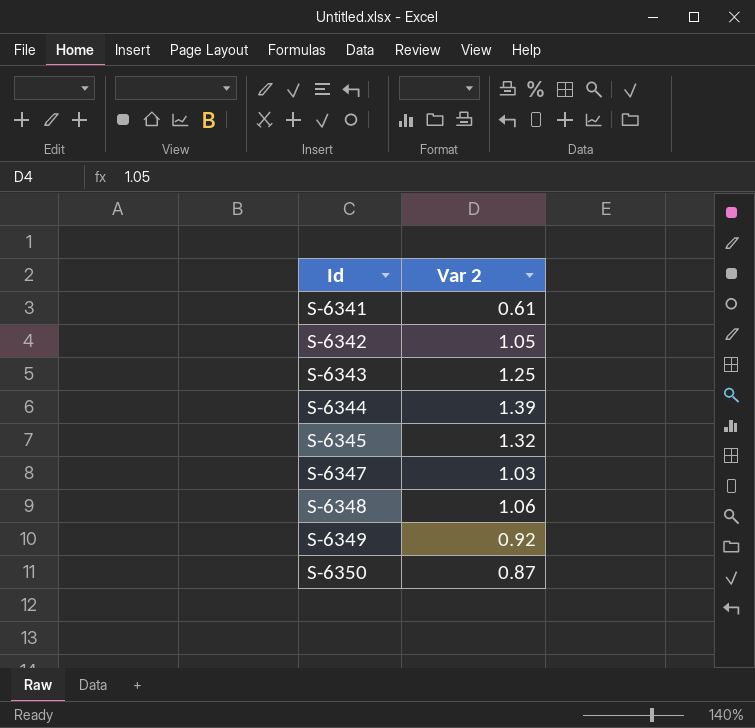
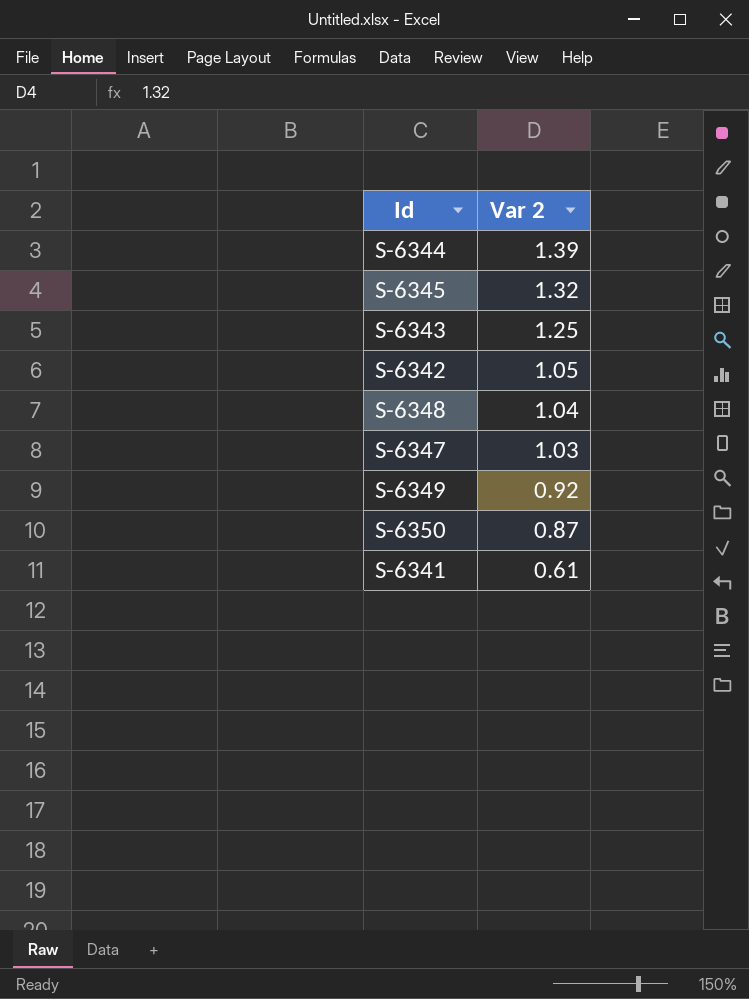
row order: Id ascending -> Var 2 descending
S-6348 | Var 2: 1.06 -> 1.04

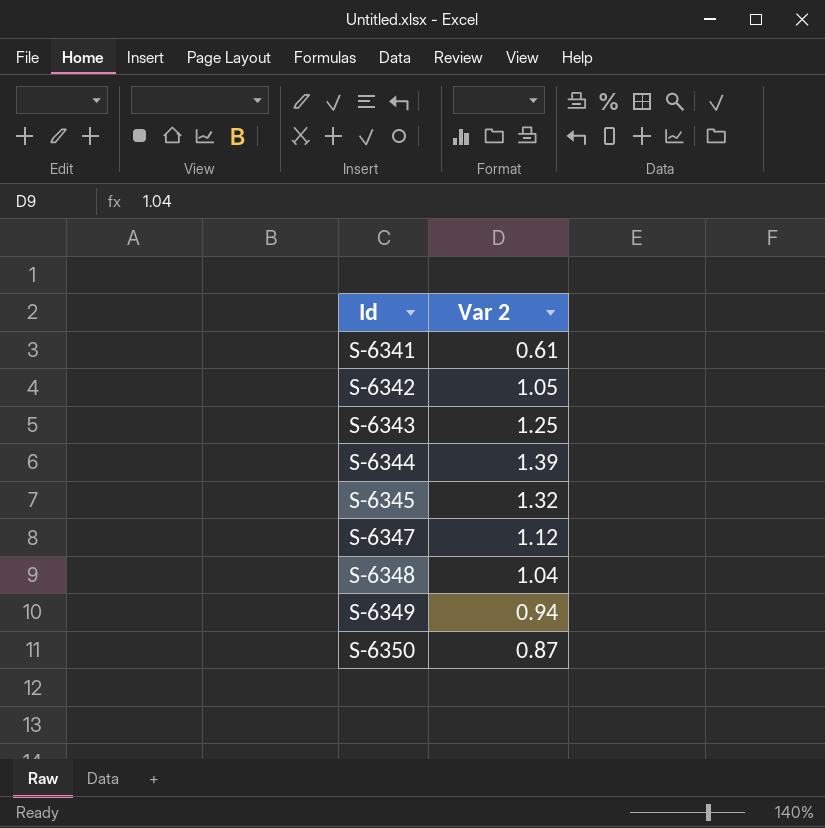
row order: Var 2 descending -> Id ascending
S-6347 | Var 2: 1.03 -> 1.12
S-6349 | Var 2: 0.92 -> 0.94

